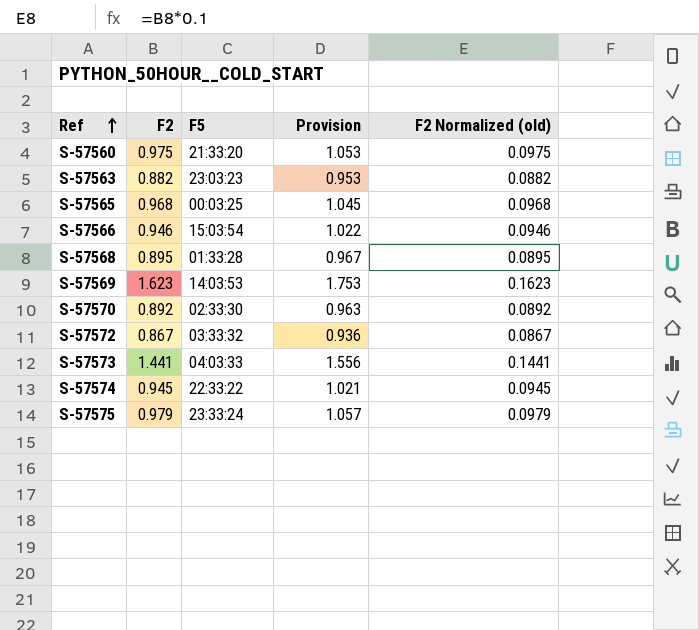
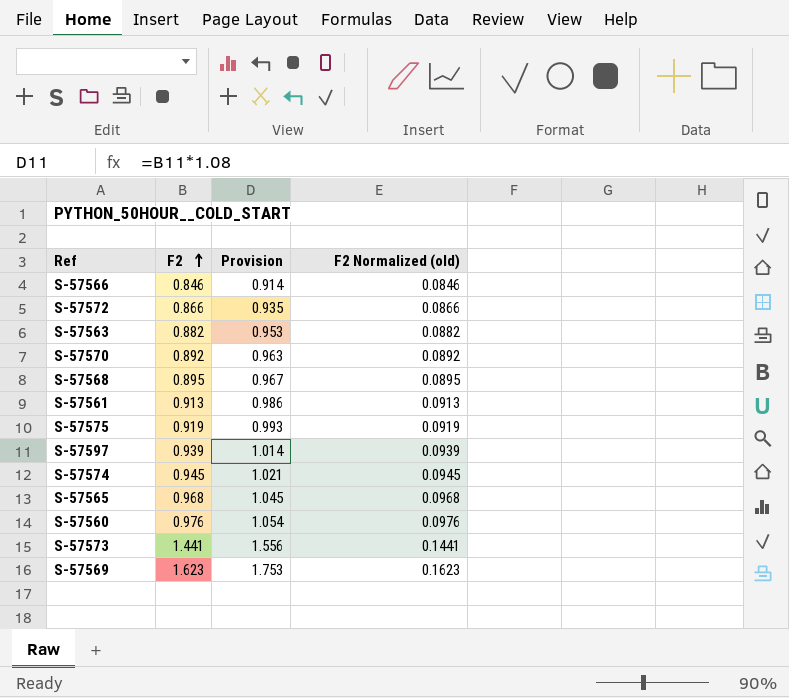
row order: Ref ascending -> F2 ascending
column F5 | position: 3 -> none
S-57566 | F2: 0.946 -> 0.846
S-57566 | Provision: 1.022 -> 0.914
S-57566 | F2 Normalized (old): 0.0946 -> 0.0846
S-57572 | F2: 0.867 -> 0.866
S-57572 | Provision: 0.936 -> 0.935
S-57572 | F2 Normalized (old): 0.0867 -> 0.0866
row S-57561: none -> 0.913 | 0.986 | 0.0913
S-57575 | F2: 0.979 -> 0.919
S-57575 | Provision: 1.057 -> 0.993
S-57575 | F2 Normalized (old): 0.0979 -> 0.0919
row S-57597: none -> 0.939 | 1.014 | 0.0939
S-57560 | F2: 0.975 -> 0.976
S-57560 | Provision: 1.053 -> 1.054
S-57560 | F2 Normalized (old): 0.0975 -> 0.0976

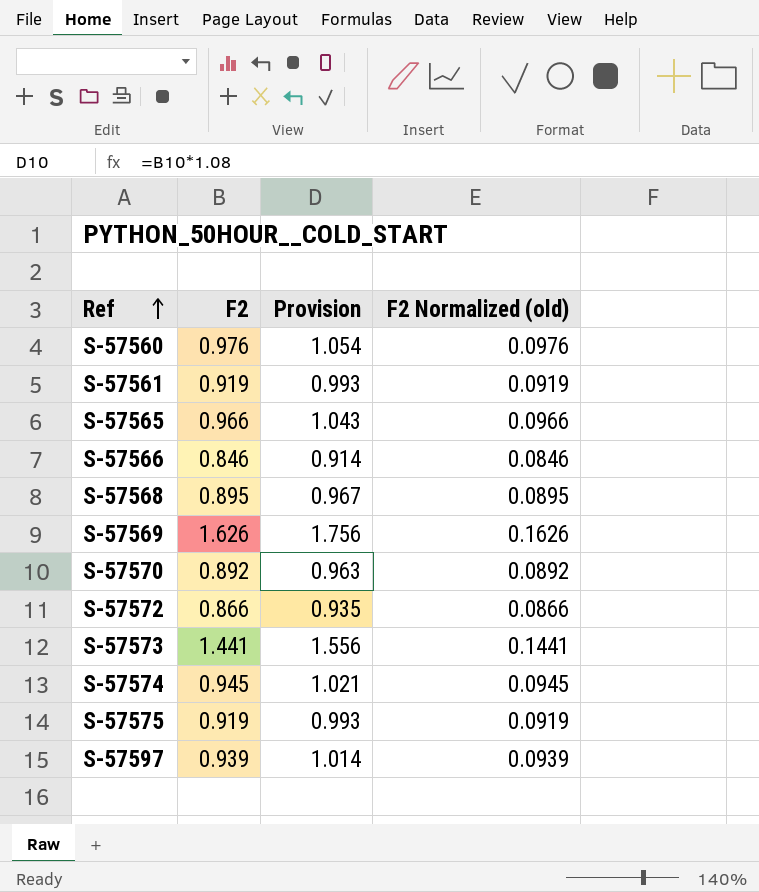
row order: F2 ascending -> Ref ascending
row S-57563: 0.882 | 0.953 | 0.0882 -> none
S-57561 | F2: 0.913 -> 0.919
S-57561 | Provision: 0.986 -> 0.993
S-57561 | F2 Normalized (old): 0.0913 -> 0.0919
S-57565 | F2: 0.968 -> 0.966
S-57565 | Provision: 1.045 -> 1.043
S-57565 | F2 Normalized (old): 0.0968 -> 0.0966
S-57569 | F2: 1.623 -> 1.626
S-57569 | Provision: 1.753 -> 1.756
S-57569 | F2 Normalized (old): 0.1623 -> 0.1626

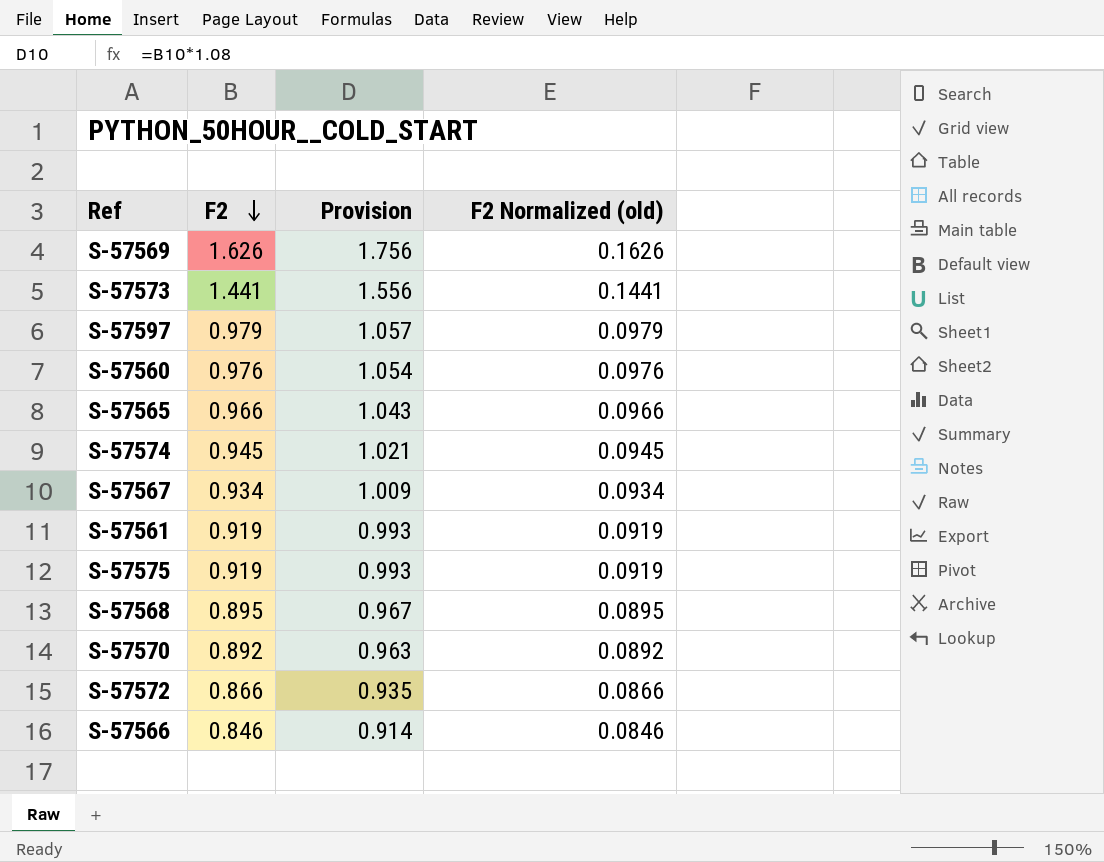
row order: Ref ascending -> F2 descending
S-57597 | F2: 0.939 -> 0.979
S-57597 | Provision: 1.014 -> 1.057
S-57597 | F2 Normalized (old): 0.0939 -> 0.0979
row S-57567: none -> 0.934 | 1.009 | 0.0934

